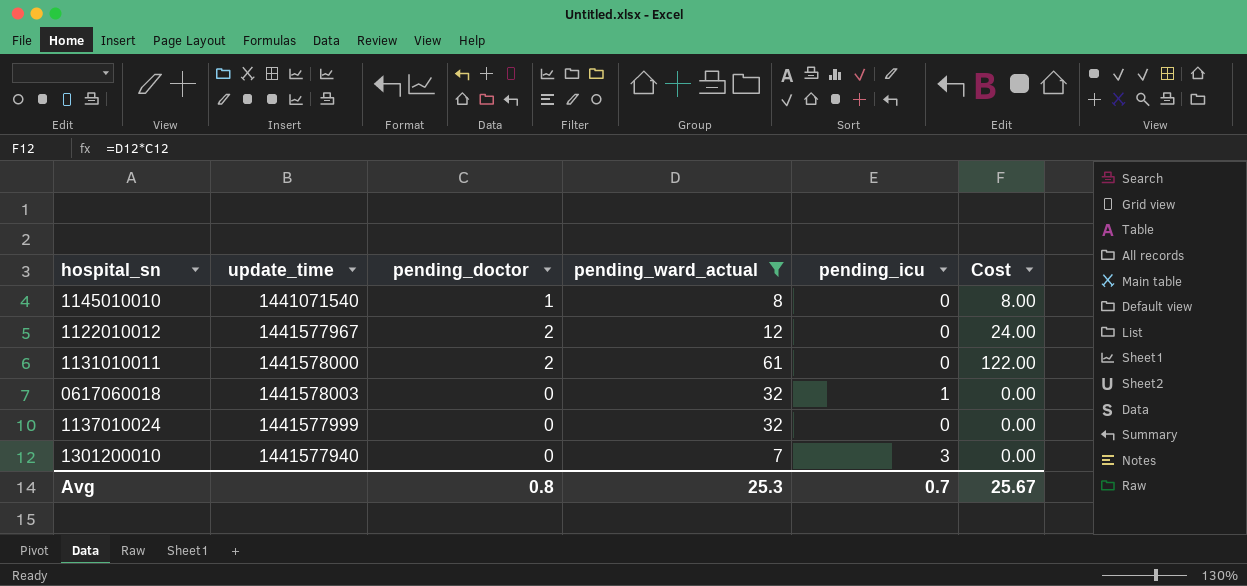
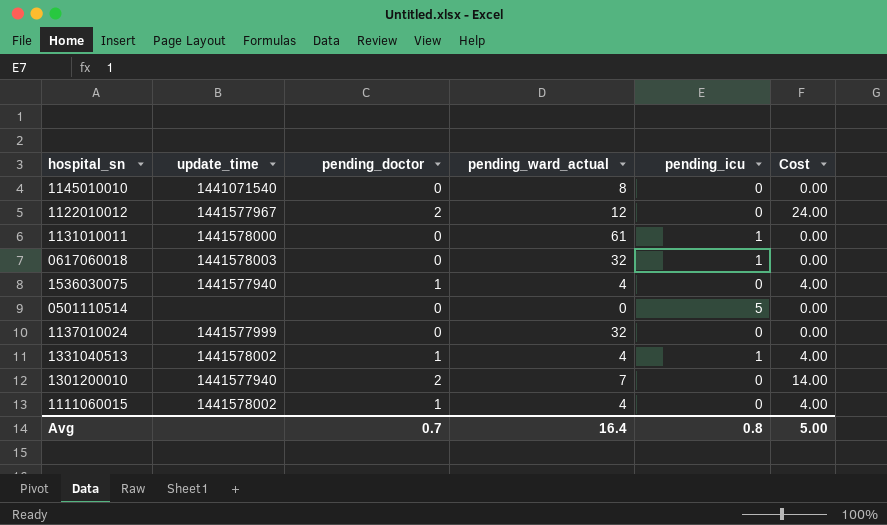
filter: pending_ward_actual >= 7 -> none
1145010010 | pending_doctor: 1 -> 0
1145010010 | Cost: 8.00 -> 0.00
1131010011 | pending_doctor: 2 -> 0
1131010011 | pending_icu: 0 -> 1
1131010011 | Cost: 122.00 -> 0.00
1301200010 | pending_doctor: 0 -> 2
1301200010 | pending_icu: 3 -> 0
1301200010 | Cost: 0.00 -> 14.00
Avg | pending_doctor: 0.8 -> 0.7
Avg | pending_ward_actual: 25.3 -> 16.4
Avg | pending_icu: 0.7 -> 0.8
Avg | Cost: 25.67 -> 5.00

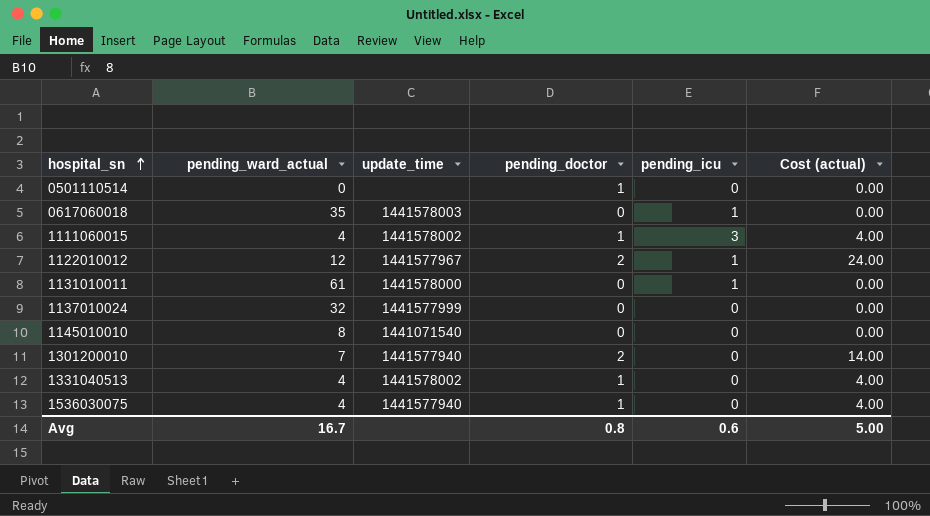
row order: none -> hospital_sn ascending
column pending_ward_actual | position: 4 -> 2
column name: Cost -> Cost (actual)
0501110514 | pending_doctor: 0 -> 1
0501110514 | pending_icu: 5 -> 0
0617060018 | pending_ward_actual: 32 -> 35
1111060015 | pending_icu: 0 -> 3
1122010012 | pending_icu: 0 -> 1
1331040513 | pending_icu: 1 -> 0
Avg | pending_ward_actual: 16.4 -> 16.7
Avg | pending_doctor: 0.7 -> 0.8
Avg | pending_icu: 0.8 -> 0.6

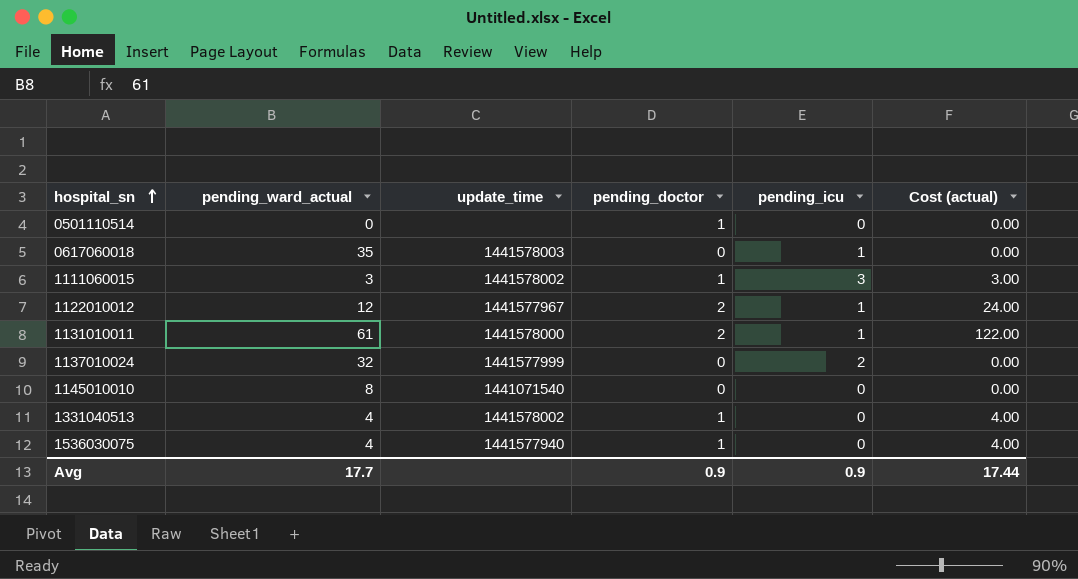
row 1301200010: 7 | 1441577940 | 2 | 0 | 14.00 -> none
1111060015 | pending_ward_actual: 4 -> 3
1111060015 | Cost (actual): 4.00 -> 3.00
1131010011 | pending_doctor: 0 -> 2
1131010011 | Cost (actual): 0.00 -> 122.00
1137010024 | pending_icu: 0 -> 2
Avg | pending_ward_actual: 16.7 -> 17.7
Avg | pending_doctor: 0.8 -> 0.9
Avg | pending_icu: 0.6 -> 0.9
Avg | Cost (actual): 5.00 -> 17.44

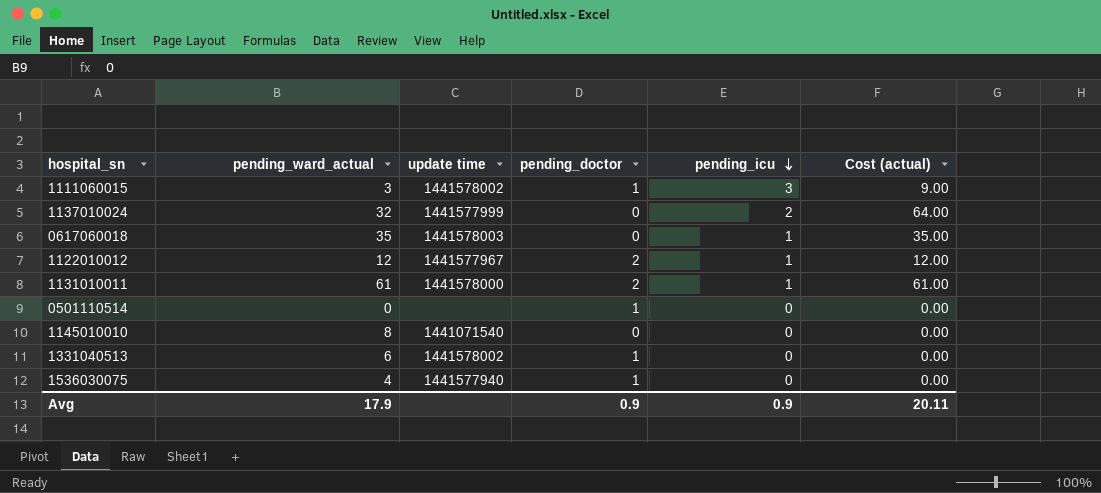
row order: hospital_sn ascending -> pending_icu descending
column name: update_time -> update time
column Cost (actual) | formula: [pending_ward_actual] * [pending_doctor] -> [pending_ward_actual] * [pending_icu]
1331040513 | pending_ward_actual: 4 -> 6
Avg | pending_ward_actual: 17.7 -> 17.9
Avg | Cost (actual): 17.44 -> 20.11

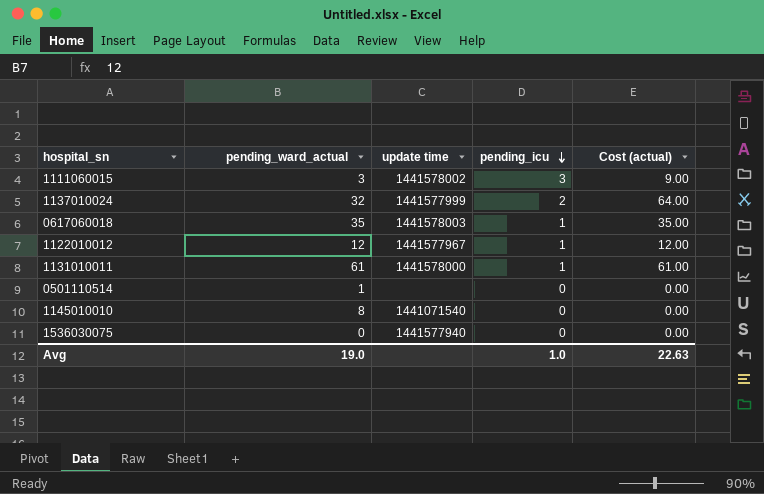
column pending_doctor | position: 4 -> none
row 1331040513: 6 | 1441578002 | 1 | 0 | 0.00 -> none
0501110514 | pending_ward_actual: 0 -> 1
1536030075 | pending_ward_actual: 4 -> 0
Avg | pending_ward_actual: 17.9 -> 19.0
Avg | pending_icu: 0.9 -> 1.0
Avg | Cost (actual): 20.11 -> 22.63

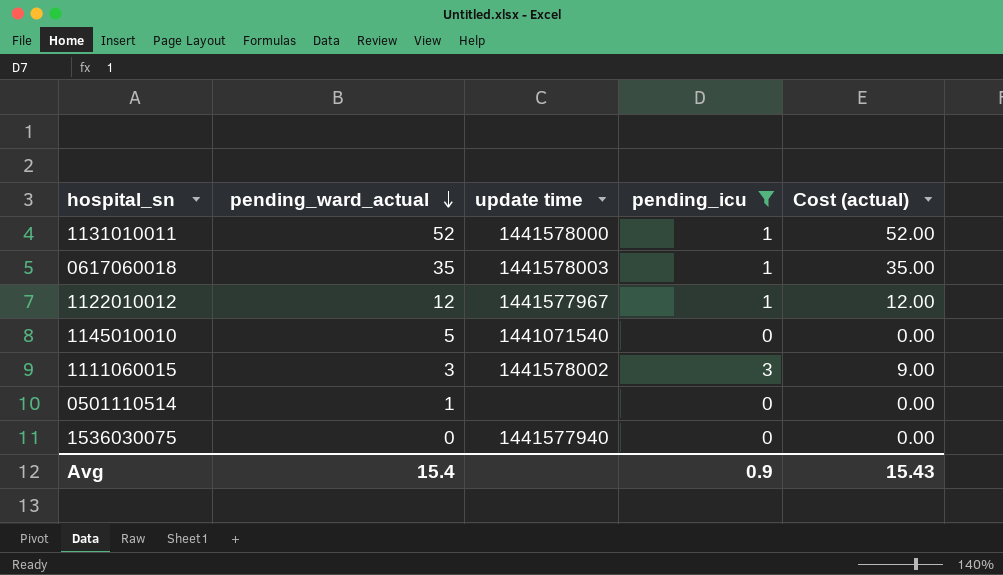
filter: none -> pending_icu != 2
row order: pending_icu descending -> pending_ward_actual descending
1131010011 | pending_ward_actual: 61 -> 52
1131010011 | Cost (actual): 61.00 -> 52.00
1145010010 | pending_ward_actual: 8 -> 5
Avg | pending_ward_actual: 19.0 -> 15.4
Avg | pending_icu: 1.0 -> 0.9
Avg | Cost (actual): 22.63 -> 15.43

